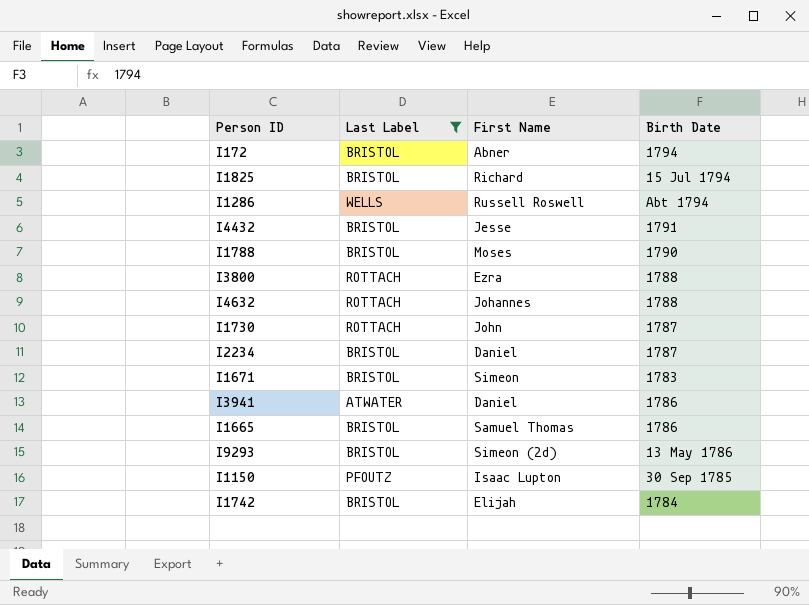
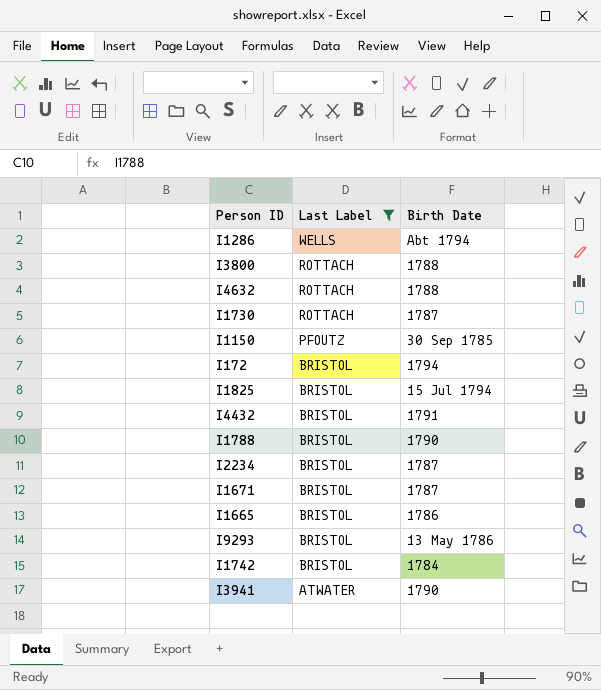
row order: none -> Last Label descending
column First Name | position: 3 -> none
I1671 | Birth Date: 1783 -> 1787
I3941 | Birth Date: 1786 -> 1790

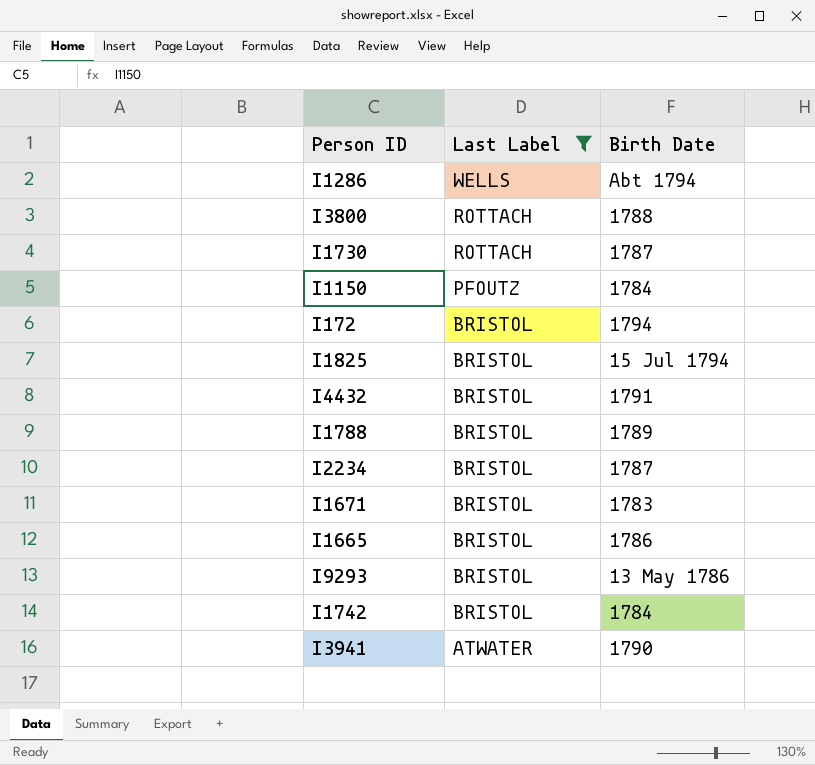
row I4632: ROTTACH | 1788 -> none
I1150 | Birth Date: 30 Sep 1785 -> 1784
I1788 | Birth Date: 1790 -> 1789
I1671 | Birth Date: 1787 -> 1783

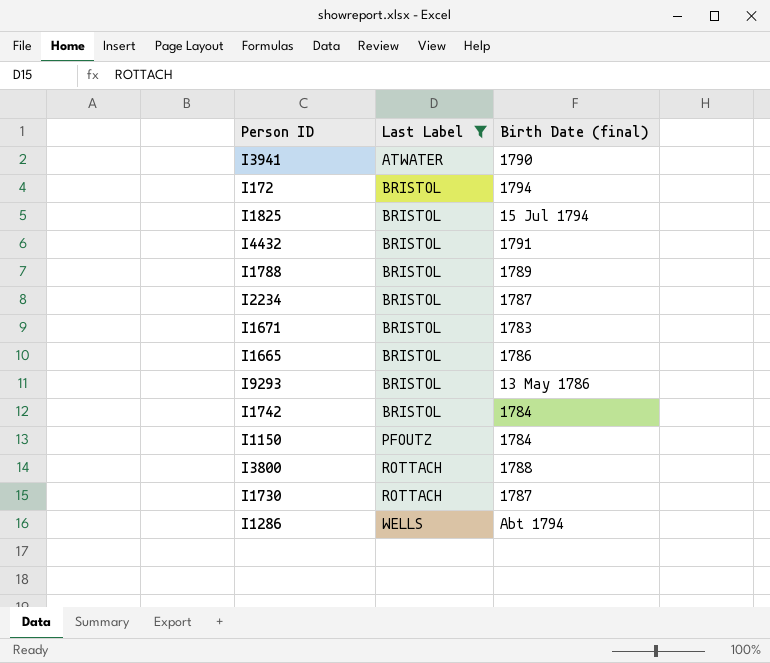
row order: Last Label descending -> Last Label ascending
column name: Birth Date -> Birth Date (final)

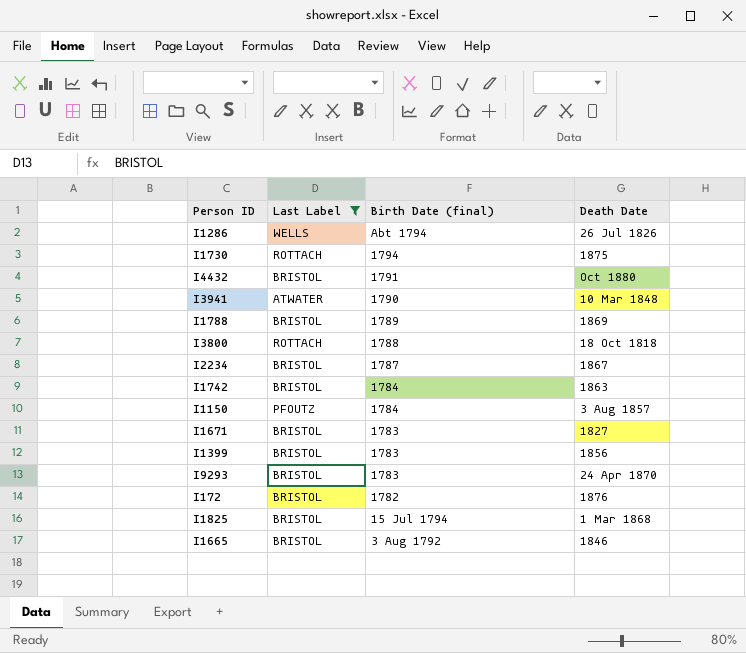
row order: Last Label ascending -> Birth Date (final) descending
column Death Date | position: none -> 4
I1730 | Birth Date (final): 1787 -> 1794
row I1399: none -> BRISTOL | 1783 | 1856
I9293 | Birth Date (final): 13 May 1786 -> 1783
I172 | Birth Date (final): 1794 -> 1782
I1665 | Birth Date (final): 1786 -> 3 Aug 1792

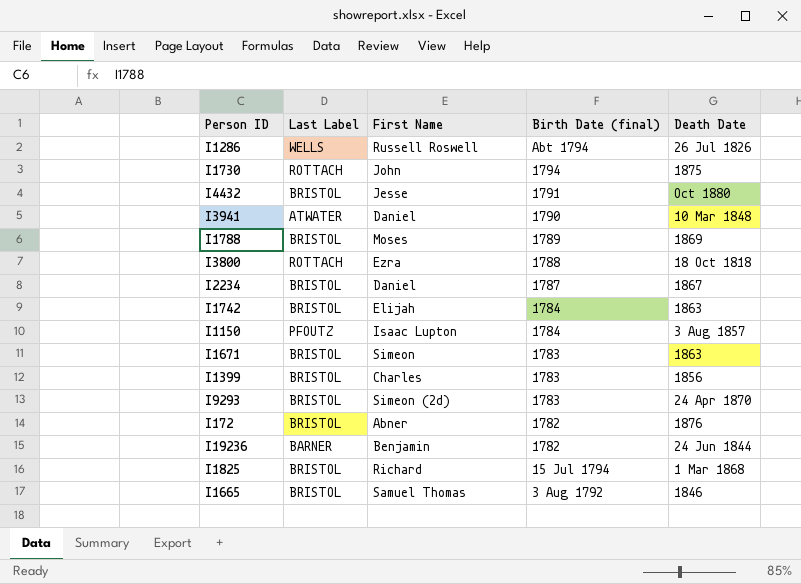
filter: Last Label != BARNER -> none
column First Name | position: none -> 3
I1671 | Death Date: 1827 -> 1863

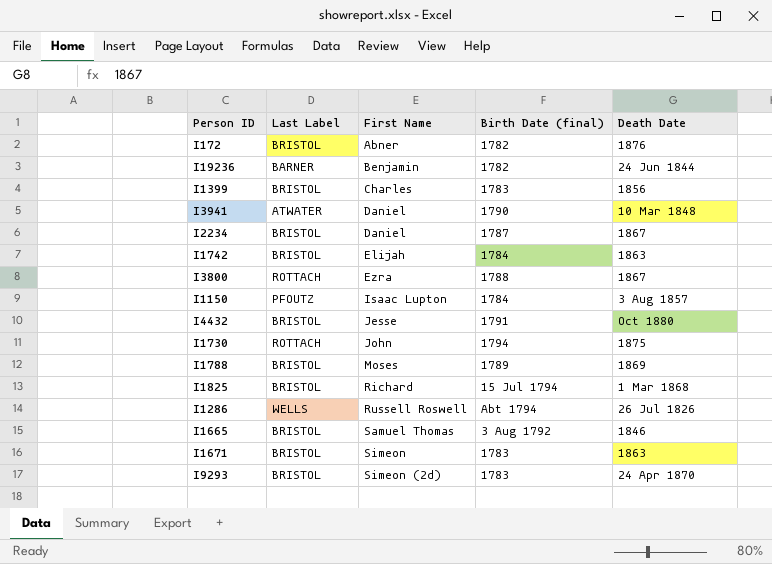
row order: Birth Date (final) descending -> First Name ascending
I3800 | Death Date: 18 Oct 1818 -> 1867

